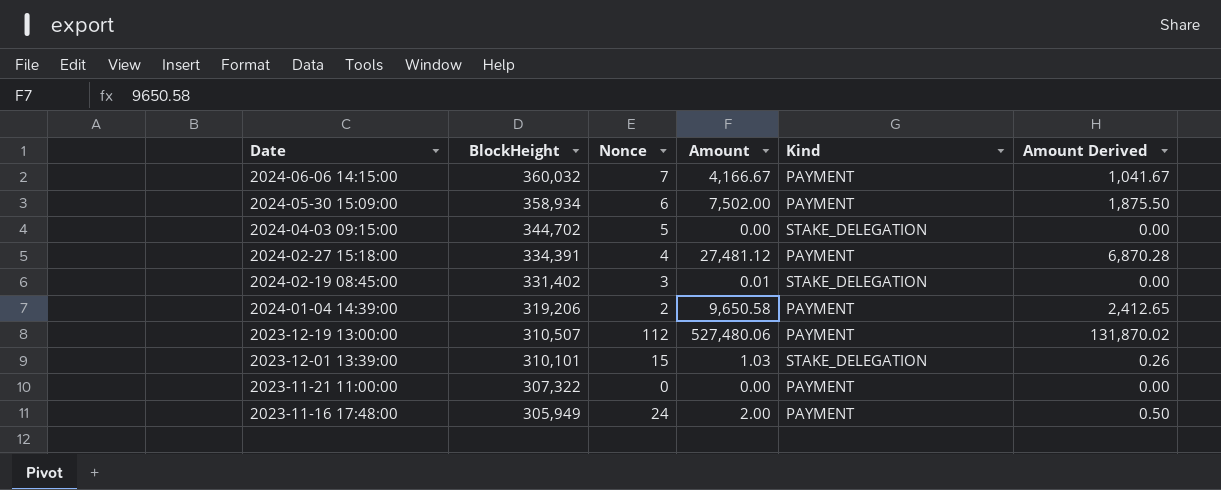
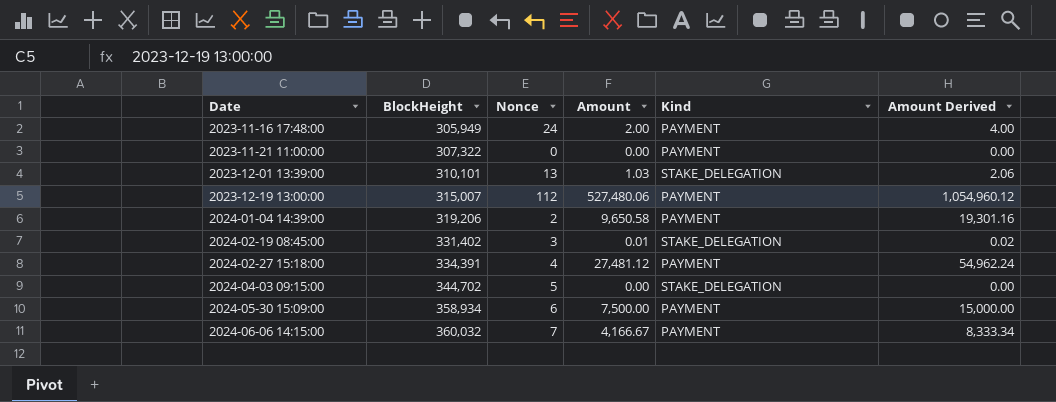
row order: Date descending -> Date ascending
column Amount Derived | formula: [Amount] * 0.25 -> [Amount] * 2
2023-12-01 13:39:00 | Nonce: 15 -> 13
2023-12-19 13:00:00 | BlockHeight: 310,507 -> 315,007
2024-05-30 15:09:00 | Amount: 7,502.00 -> 7,500.00

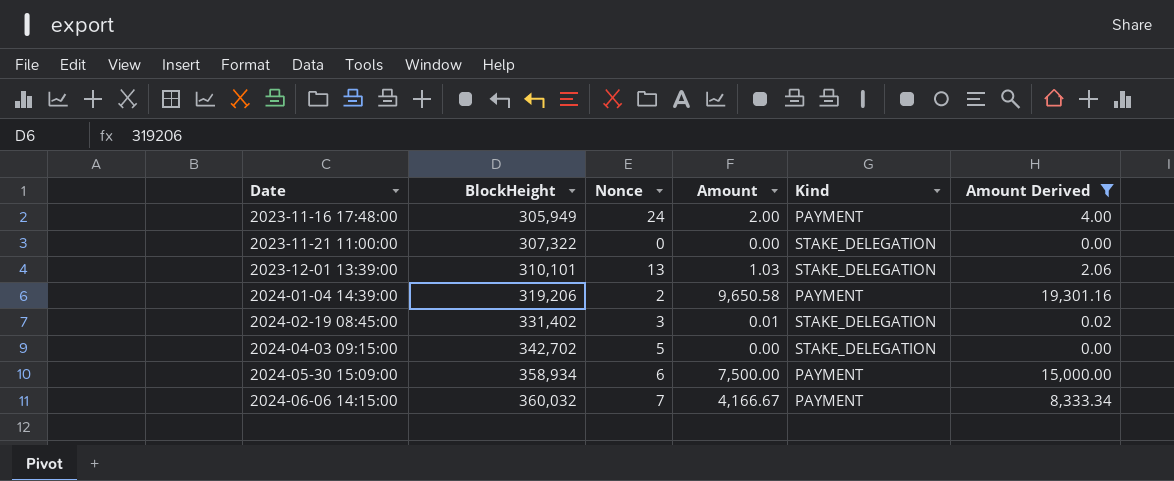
filter: none -> Amount Derived <= 19,301.16
2023-11-21 11:00:00 | Kind: PAYMENT -> STAKE_DELEGATION
2024-04-03 09:15:00 | BlockHeight: 344,702 -> 342,702

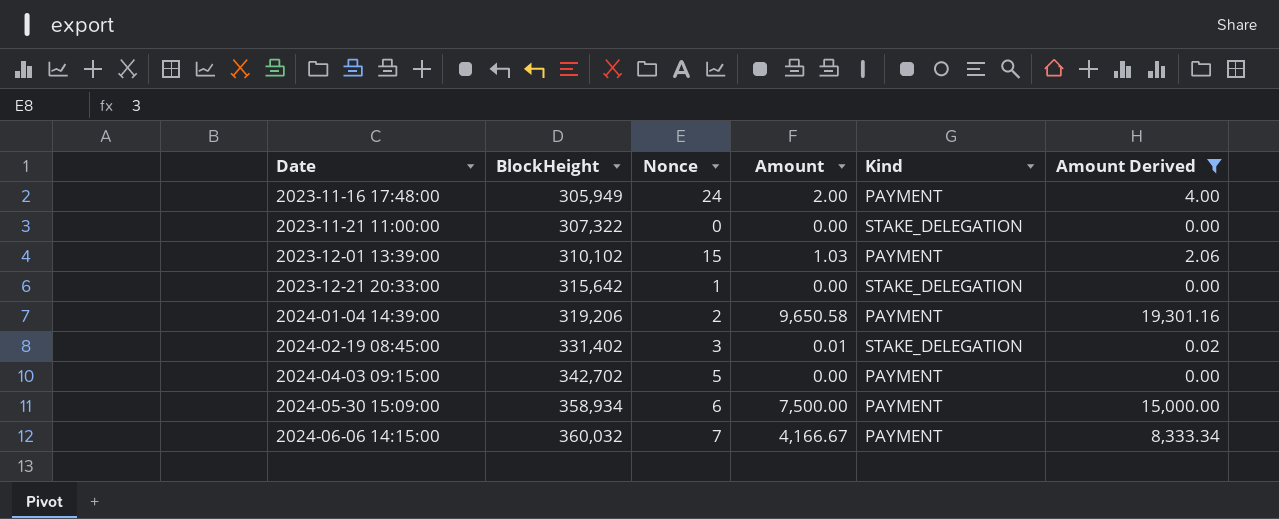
2023-12-01 13:39:00 | BlockHeight: 310,101 -> 310,102
2023-12-01 13:39:00 | Nonce: 13 -> 15
2023-12-01 13:39:00 | Kind: STAKE_DELEGATION -> PAYMENT
row 2023-12-21 20:33:00: none -> 315,642 | 1 | 0.00 | STAKE_DELEGATION | 0.00
2024-04-03 09:15:00 | Kind: STAKE_DELEGATION -> PAYMENT

